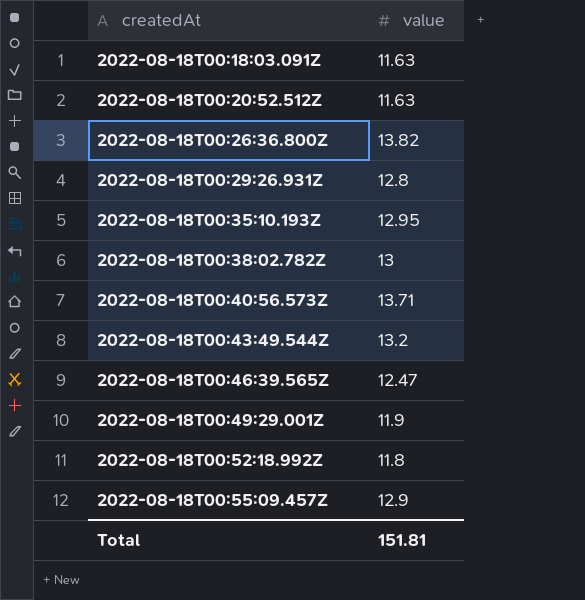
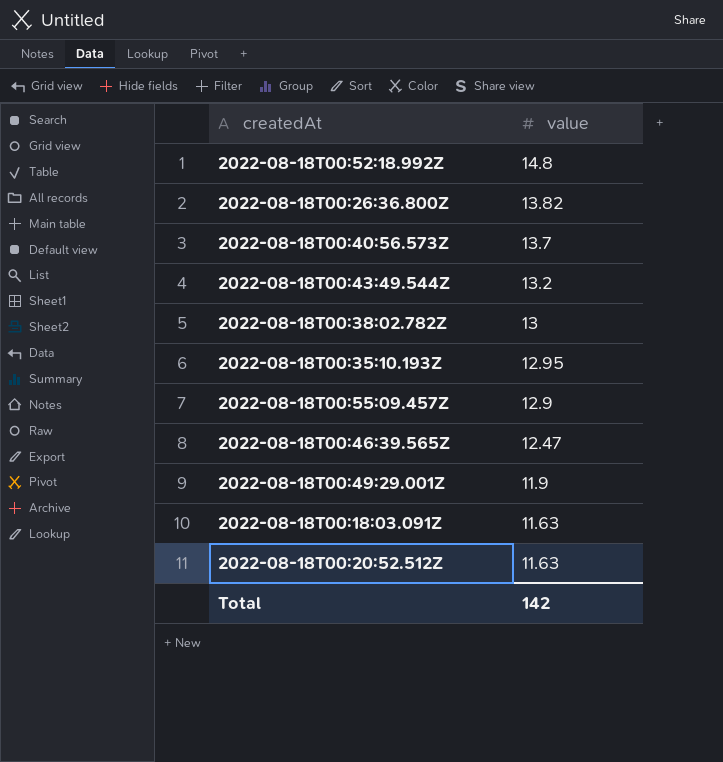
row order: createdAt ascending -> value descending
row 2022-08-18T00:29:26.931Z: 12.8 -> none
2022-08-18T00:52:18.992Z | value: 11.8 -> 14.8
2022-08-18T00:40:56.573Z | value: 13.71 -> 13.7
Total | value: 151.81 -> 142

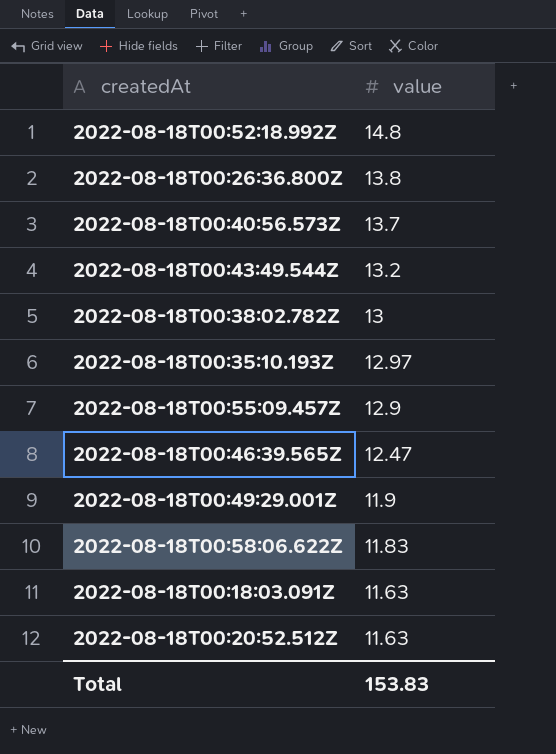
2022-08-18T00:26:36.800Z | value: 13.82 -> 13.8
2022-08-18T00:35:10.193Z | value: 12.95 -> 12.97
row 2022-08-18T00:58:06.622Z: none -> 11.83
Total | value: 142 -> 153.83

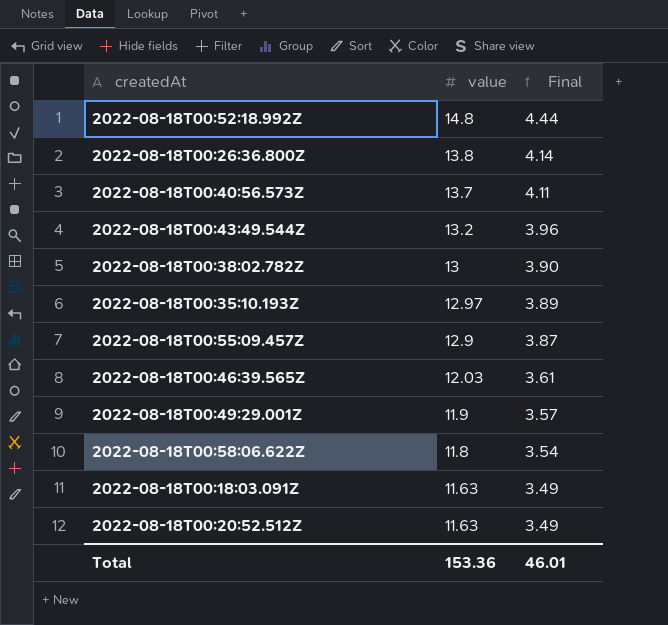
column Final | formula: none -> [value] * 0.3
2022-08-18T00:46:39.565Z | value: 12.47 -> 12.03
2022-08-18T00:58:06.622Z | value: 11.83 -> 11.8
Total | value: 153.83 -> 153.36

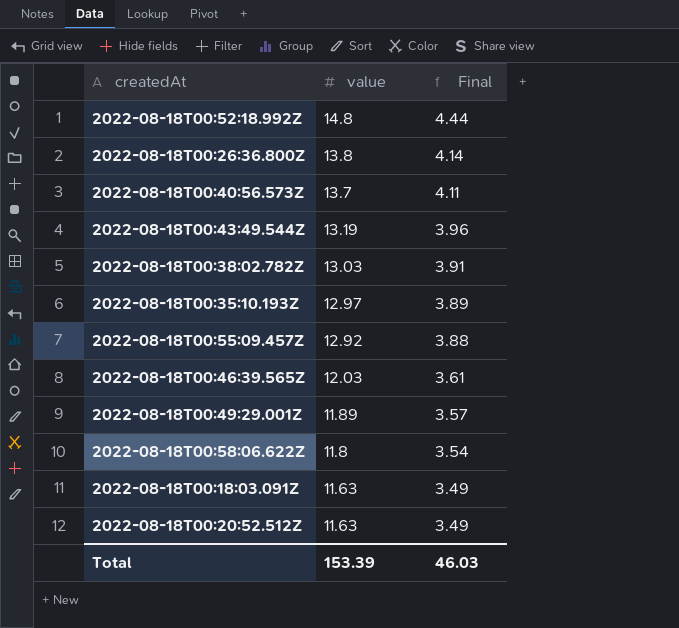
2022-08-18T00:43:49.544Z | value: 13.2 -> 13.19
2022-08-18T00:38:02.782Z | value: 13 -> 13.03
2022-08-18T00:38:02.782Z | Final: 3.90 -> 3.91
2022-08-18T00:55:09.457Z | value: 12.9 -> 12.92
2022-08-18T00:55:09.457Z | Final: 3.87 -> 3.88
2022-08-18T00:49:29.001Z | value: 11.9 -> 11.89
Total | value: 153.36 -> 153.39
Total | Final: 46.01 -> 46.03

